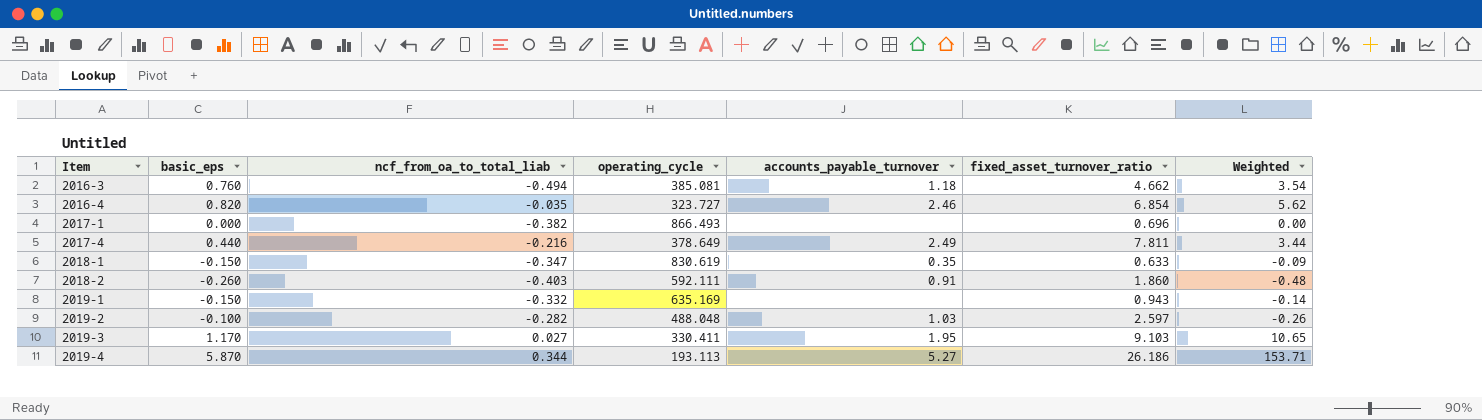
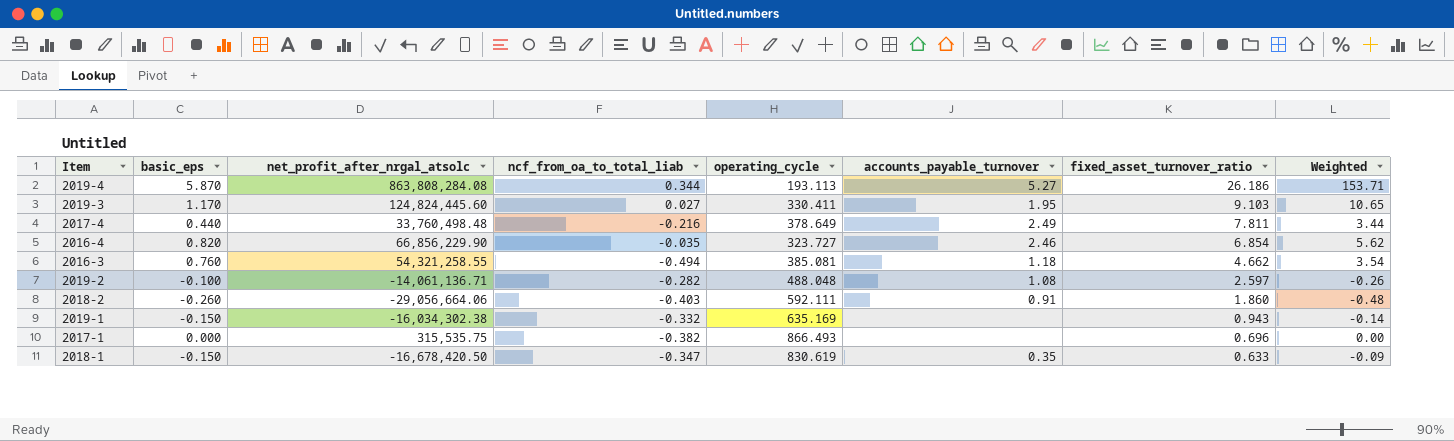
row order: Item ascending -> fixed_asset_turnover_ratio descending
column net_profit_after_nrgal_atsolc | position: none -> 3
2019-2 | accounts_payable_turnover: 1.03 -> 1.08

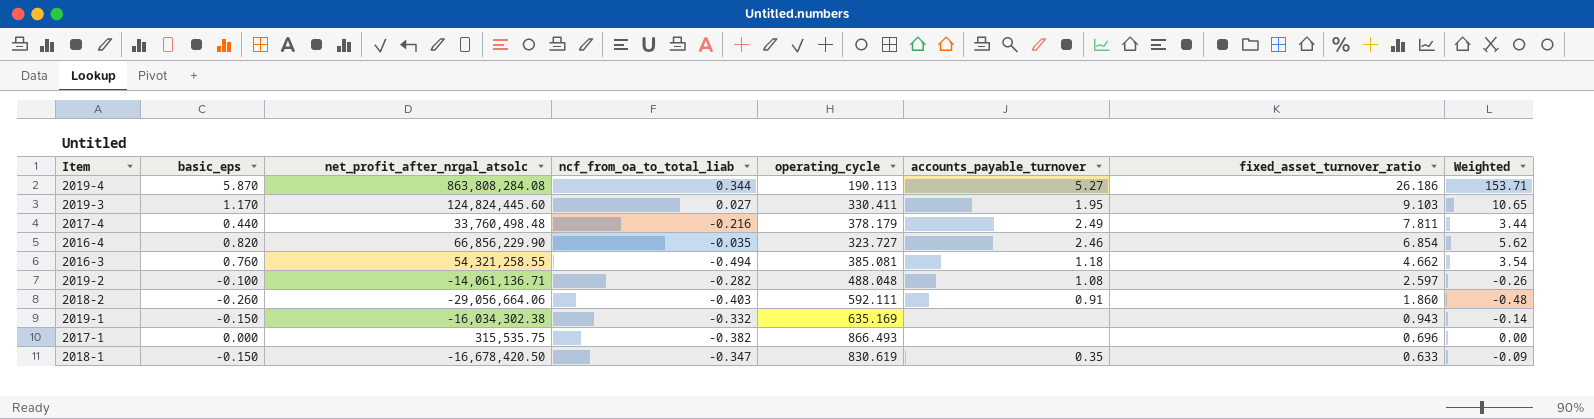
2019-4 | operating_cycle: 193.113 -> 190.113
2017-4 | operating_cycle: 378.649 -> 378.179

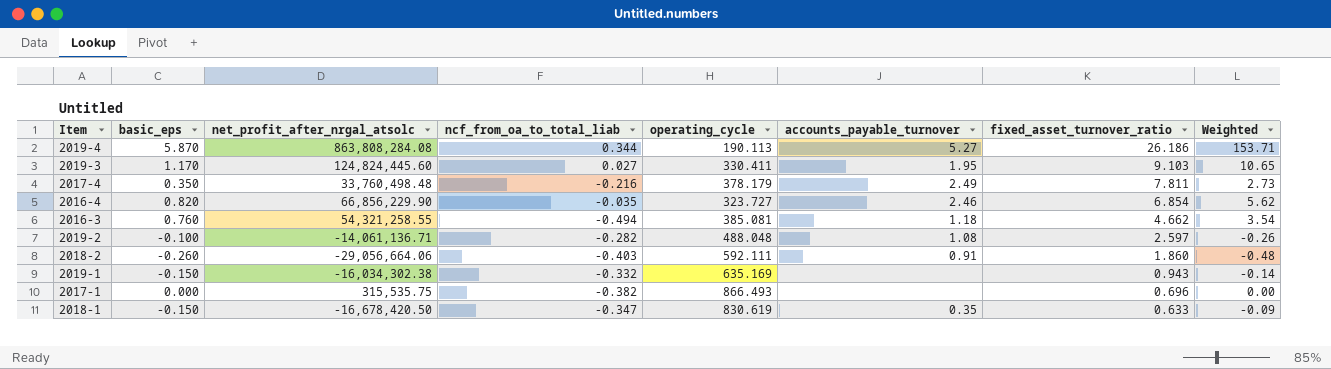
2017-4 | basic_eps: 0.440 -> 0.350
2017-4 | Weighted: 3.44 -> 2.73

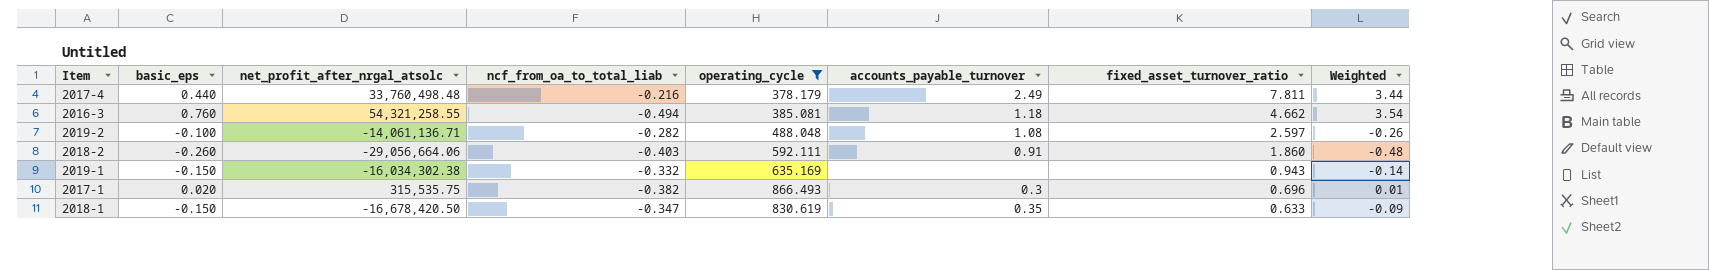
filter: none -> operating_cycle >= 378.179
2017-4 | basic_eps: 0.350 -> 0.440
2017-4 | Weighted: 2.73 -> 3.44
2017-1 | basic_eps: 0.000 -> 0.020
2017-1 | accounts_payable_turnover: none -> 0.3
2017-1 | Weighted: 0.00 -> 0.01

